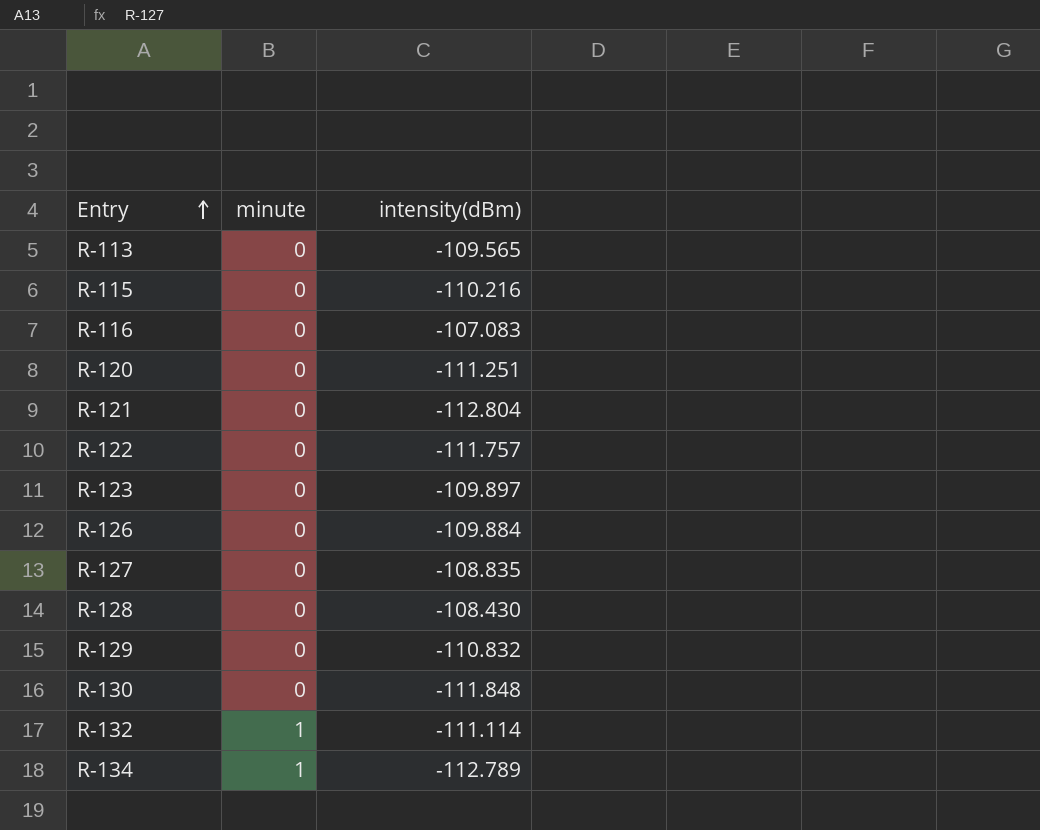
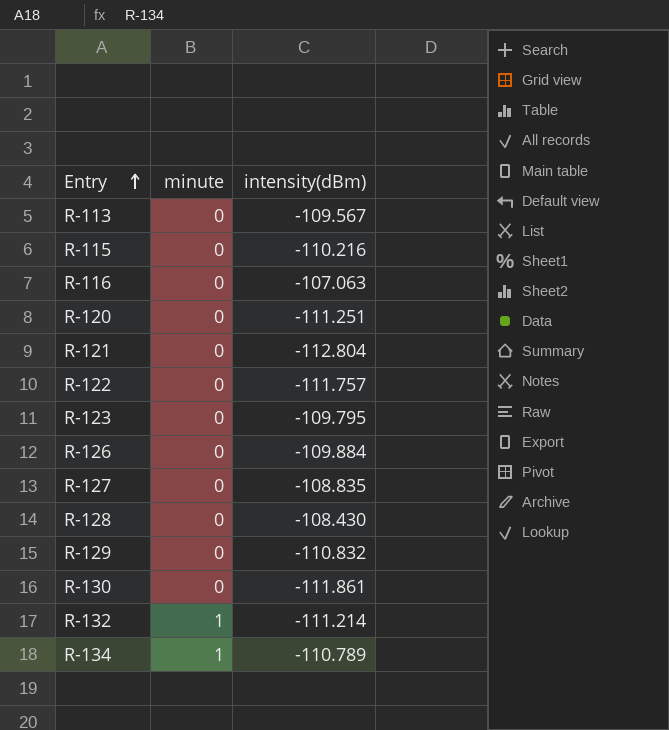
R-113 | intensity(dBm): -109.565 -> -109.567
R-116 | intensity(dBm): -107.083 -> -107.063
R-123 | intensity(dBm): -109.897 -> -109.795
R-130 | intensity(dBm): -111.848 -> -111.861
R-132 | intensity(dBm): -111.114 -> -111.214
R-134 | intensity(dBm): -112.789 -> -110.789

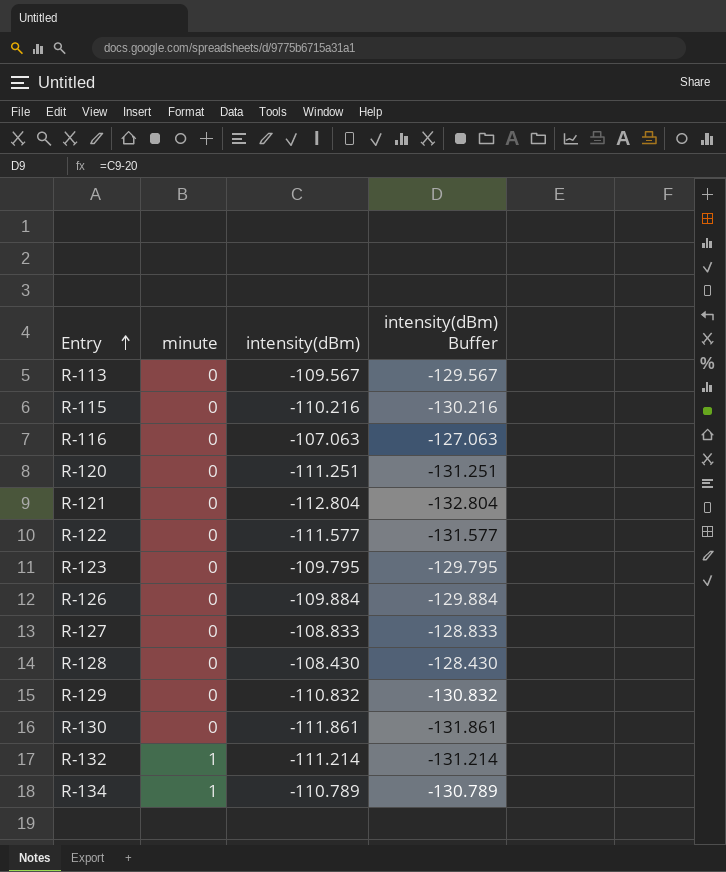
column intensity(dBm) Buffer | formula: none -> [intensity(dBm)] - 20
R-122 | intensity(dBm): -111.757 -> -111.577
R-127 | intensity(dBm): -108.835 -> -108.833

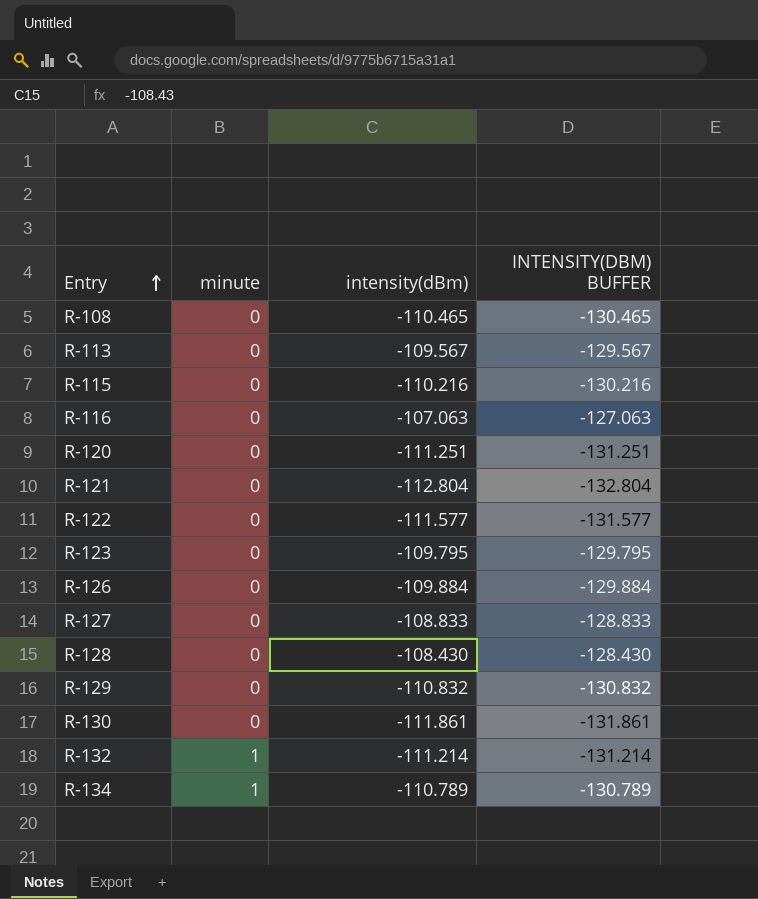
column name: intensity(dBm) Buffer -> INTENSITY(DBM) BUFFER
row R-108: none -> 0 | -110.465 | -130.465

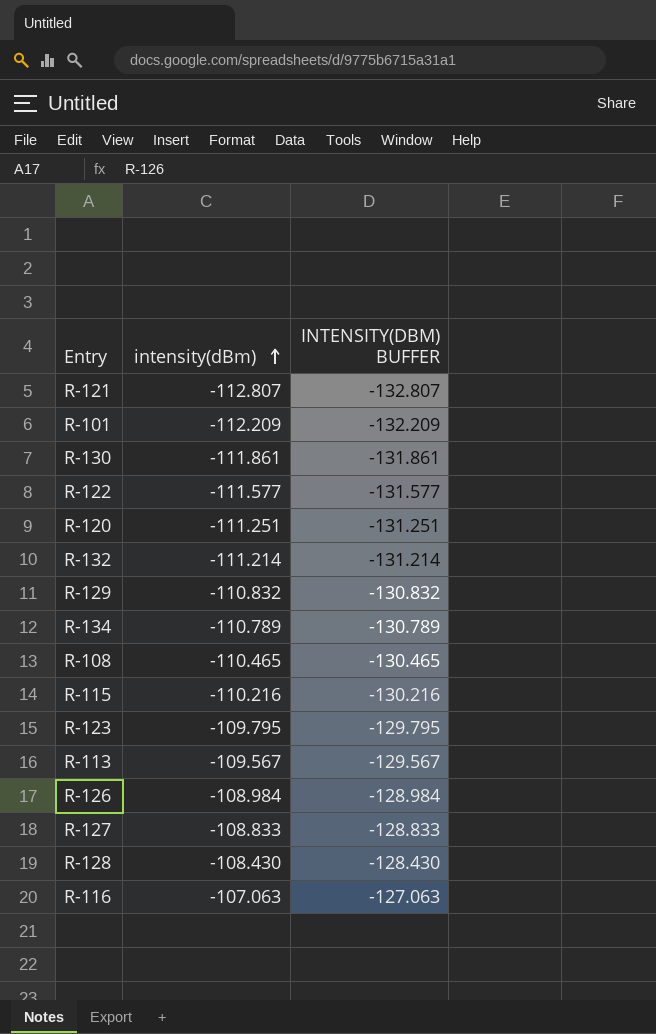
row order: Entry ascending -> intensity(dBm) ascending
column minute | position: 2 -> none
R-121 | intensity(dBm): -112.804 -> -112.807
R-121 | INTENSITY(DBM) BUFFER: -132.804 -> -132.807
row R-101: none -> -112.209 | -132.209
R-126 | intensity(dBm): -109.884 -> -108.984
R-126 | INTENSITY(DBM) BUFFER: -129.884 -> -128.984

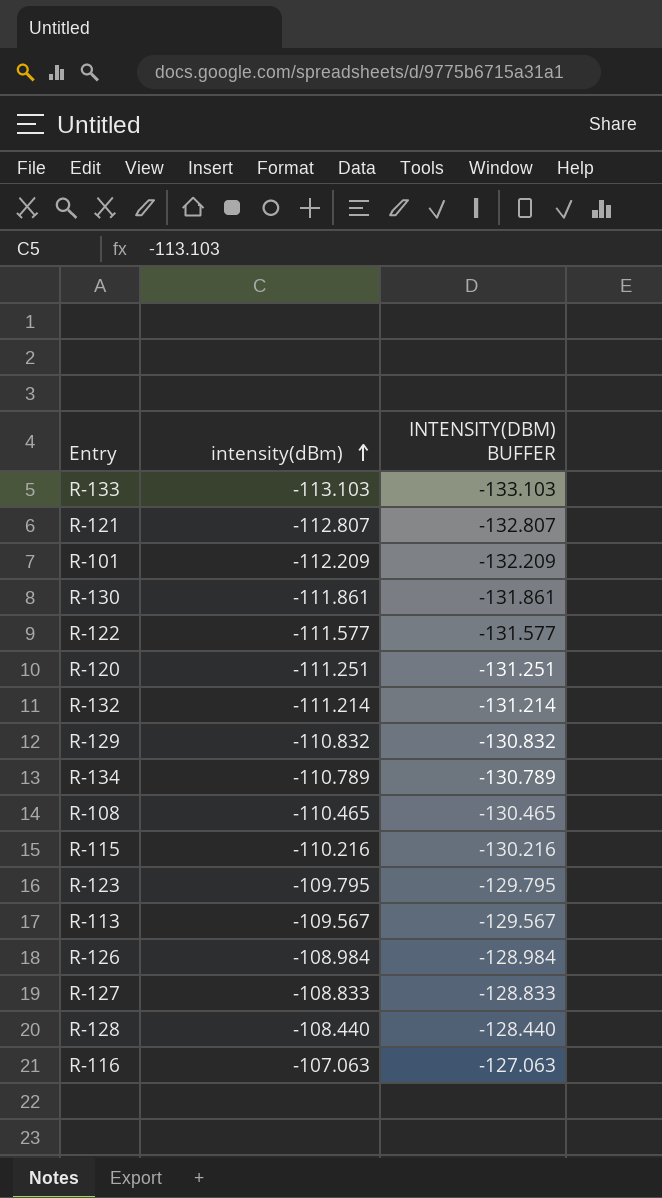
row R-133: none -> -113.103 | -133.103
R-128 | intensity(dBm): -108.430 -> -108.440
R-128 | INTENSITY(DBM) BUFFER: -128.430 -> -128.440

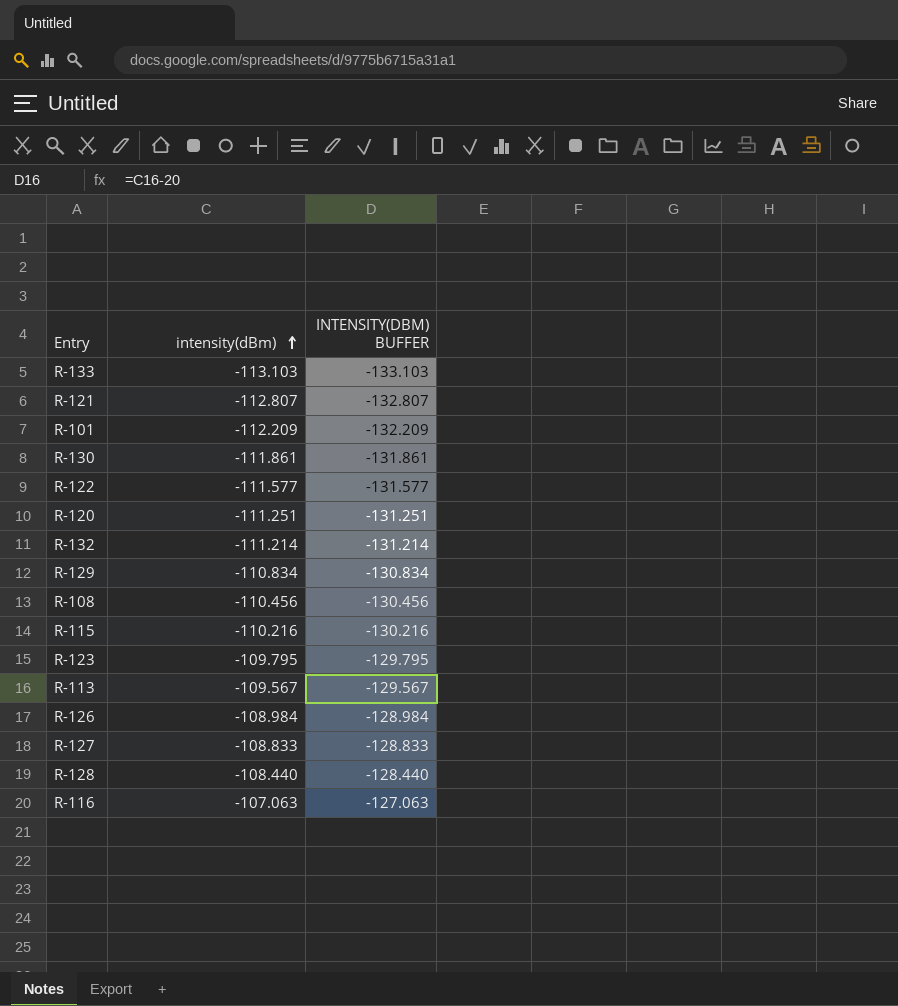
row R-134: -110.789 | -130.789 -> none
R-129 | intensity(dBm): -110.832 -> -110.834
R-129 | INTENSITY(DBM) BUFFER: -130.832 -> -130.834
R-108 | intensity(dBm): -110.465 -> -110.456
R-108 | INTENSITY(DBM) BUFFER: -130.465 -> -130.456

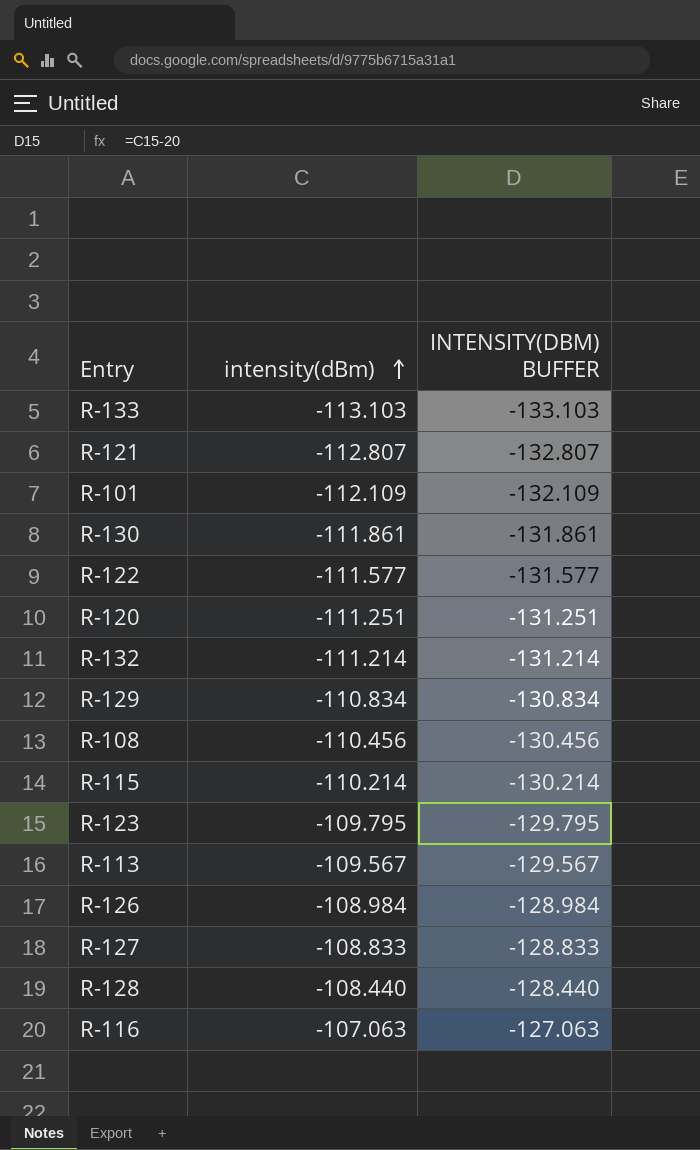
R-101 | intensity(dBm): -112.209 -> -112.109
R-101 | INTENSITY(DBM) BUFFER: -132.209 -> -132.109
R-115 | intensity(dBm): -110.216 -> -110.214
R-115 | INTENSITY(DBM) BUFFER: -130.216 -> -130.214

